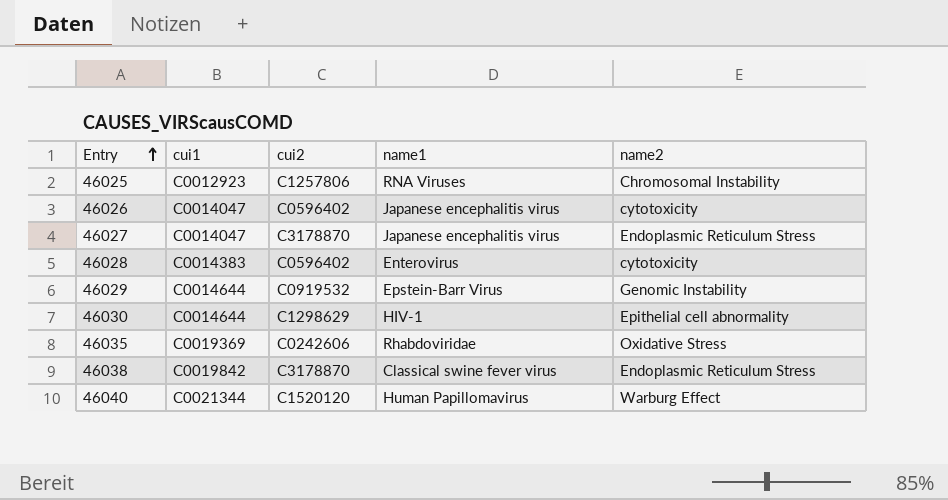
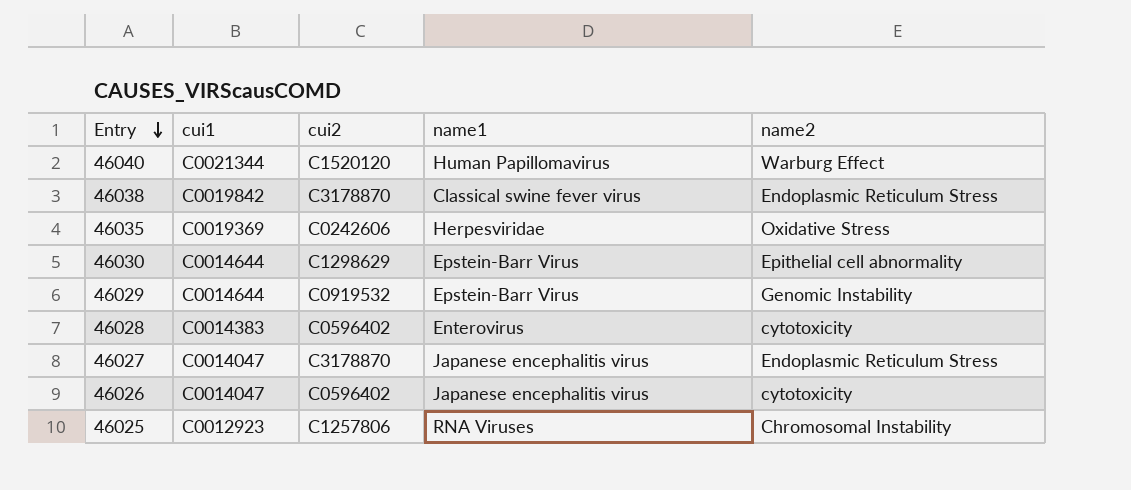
row order: Entry ascending -> Entry descending
46035 | name1: Rhabdoviridae -> Herpesviridae
46030 | name1: HIV-1 -> Epstein-Barr Virus

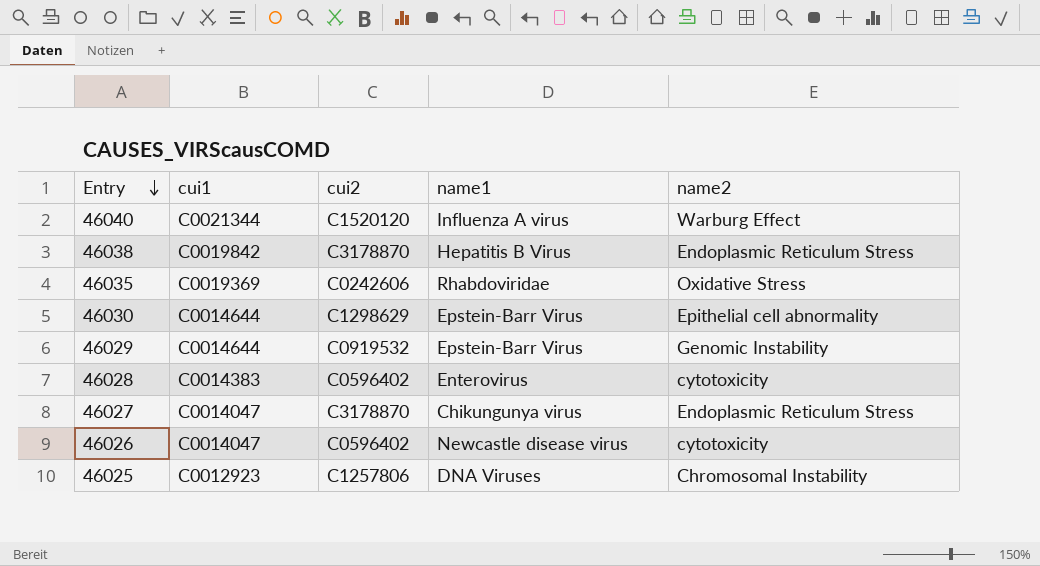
46040 | name1: Human Papillomavirus -> Influenza A virus
46038 | name1: Classical swine fever virus -> Hepatitis B Virus
46035 | name1: Herpesviridae -> Rhabdoviridae
46027 | name1: Japanese encephalitis virus -> Chikungunya virus
46026 | name1: Japanese encephalitis virus -> Newcastle disease virus
46025 | name1: RNA Viruses -> DNA Viruses

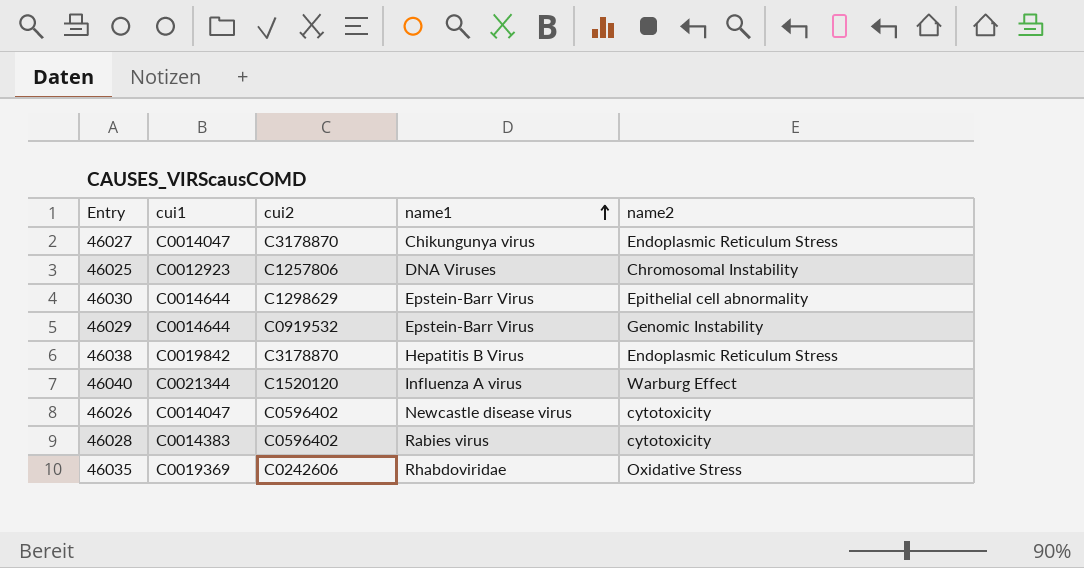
row order: Entry descending -> name1 ascending
46028 | name1: Enterovirus -> Rabies virus

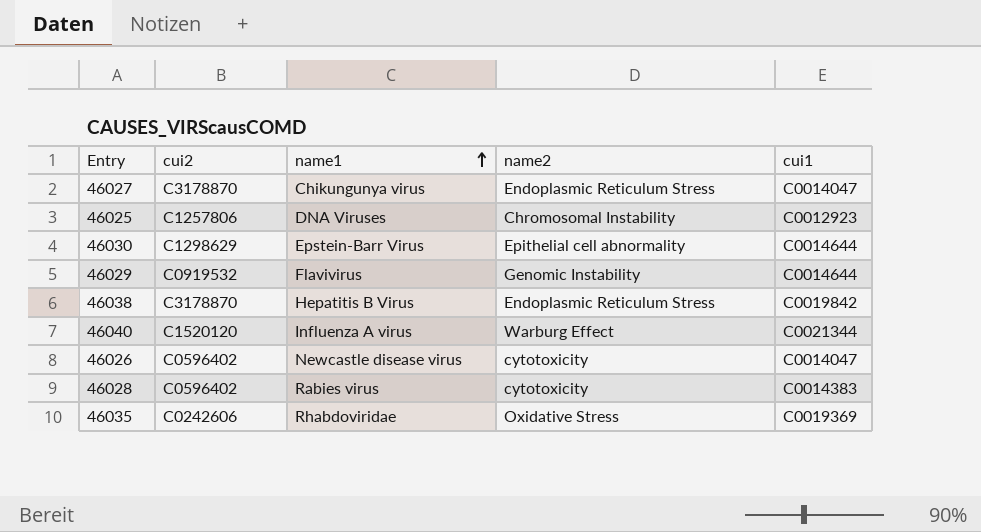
column cui1 | position: 2 -> 5
46029 | name1: Epstein-Barr Virus -> Flavivirus

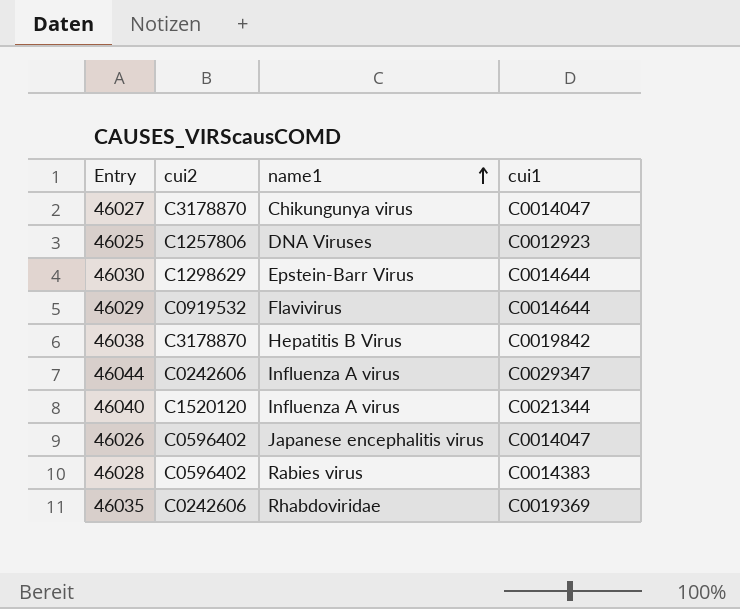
column name2 | position: 4 -> none
row 46044: none -> C0242606 | Influenza A virus | C0029347
46026 | name1: Newcastle disease virus -> Japanese encephalitis virus

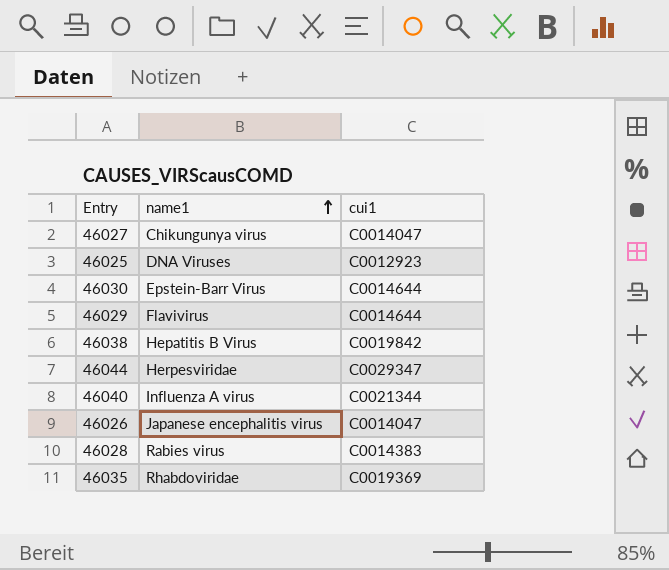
column cui2 | position: 2 -> none
46044 | name1: Influenza A virus -> Herpesviridae

